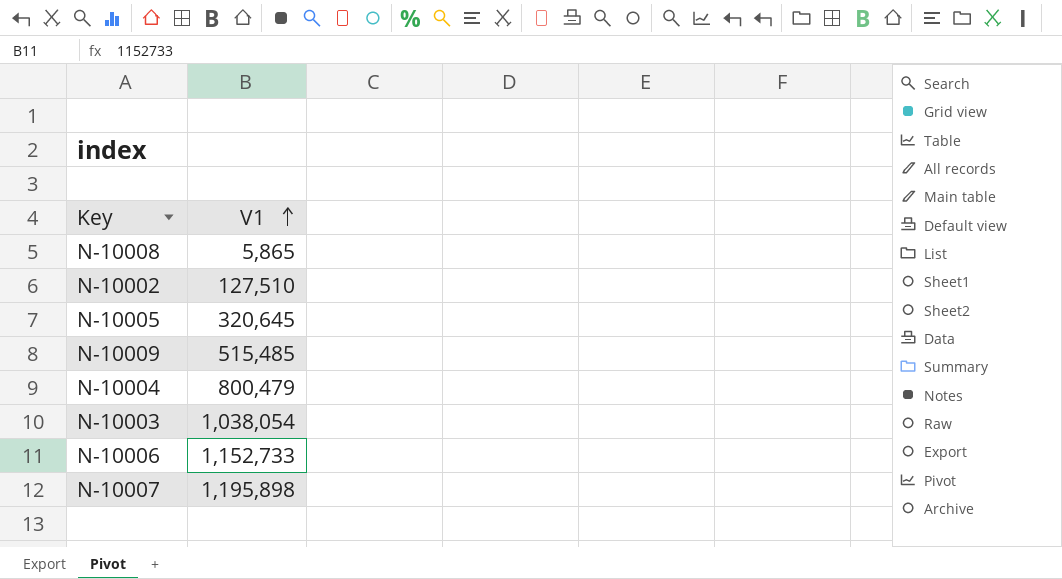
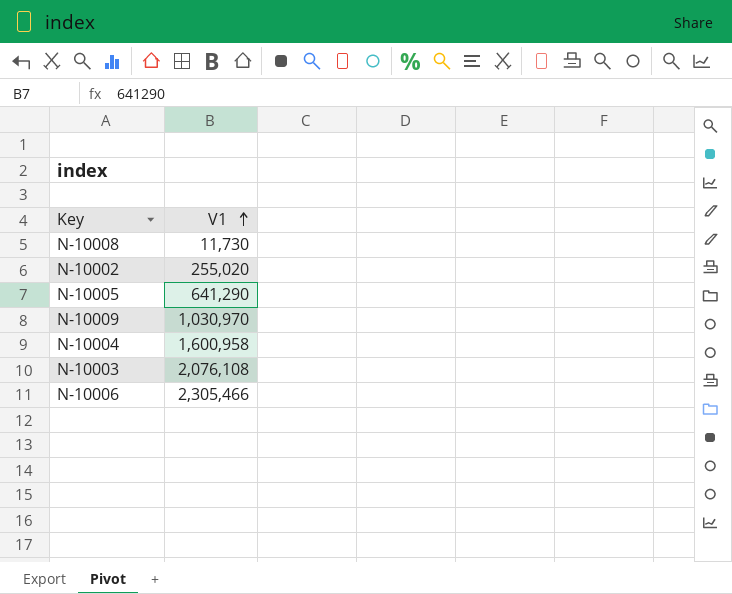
row N-10007: 1,195,898 -> none
N-10008 | V1: 5,865 -> 11,730
N-10002 | V1: 127,510 -> 255,020
N-10005 | V1: 320,645 -> 641,290
N-10009 | V1: 515,485 -> 1,030,970
N-10004 | V1: 800,479 -> 1,600,958
N-10003 | V1: 1,038,054 -> 2,076,108
N-10006 | V1: 1,152,733 -> 2,305,466

